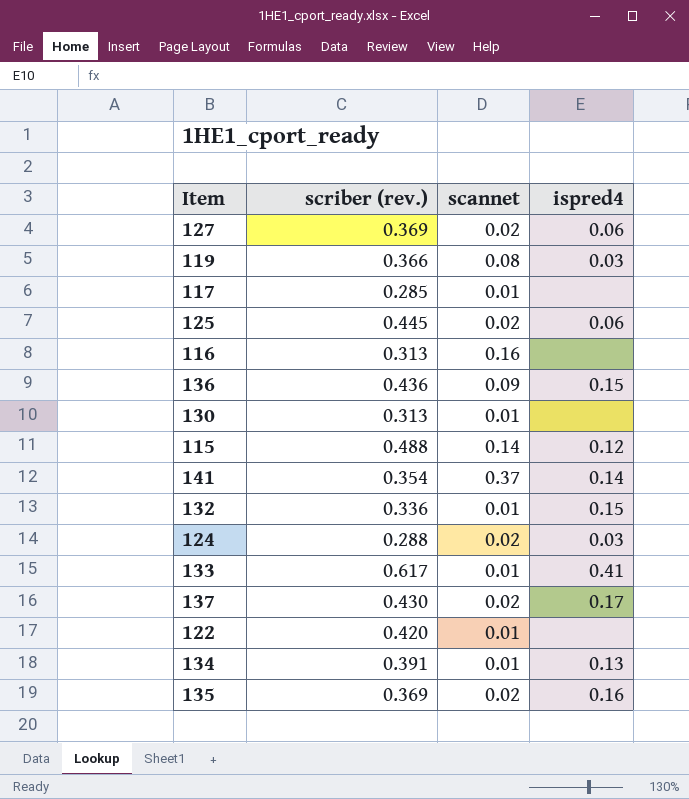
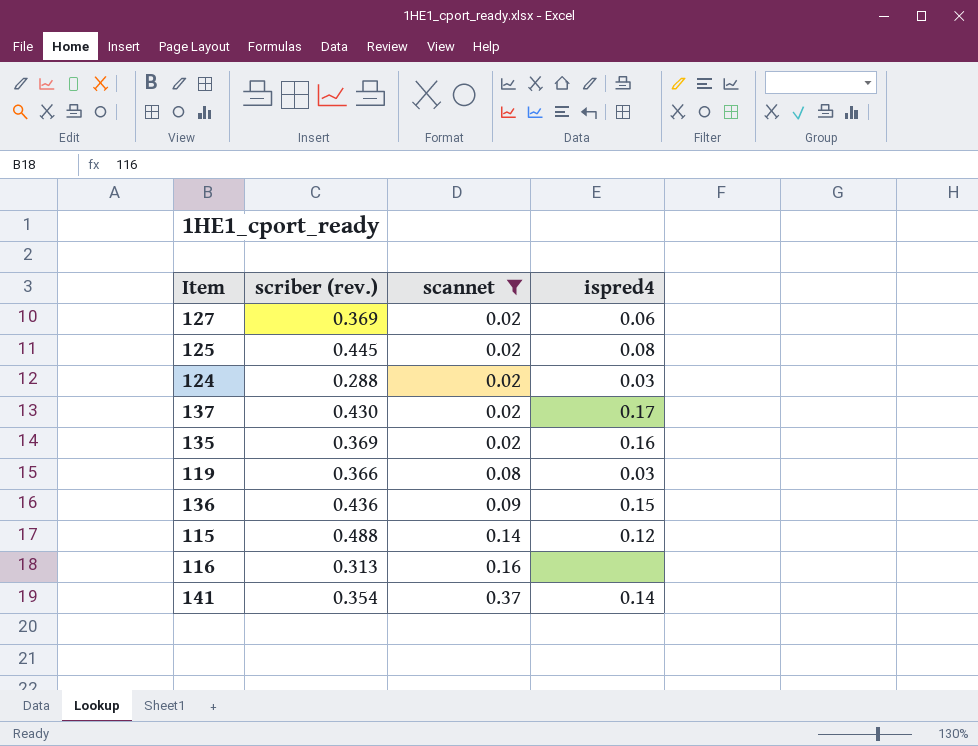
filter: none -> scannet != 0.01
row order: none -> scannet ascending
125 | ispred4: 0.06 -> 0.08

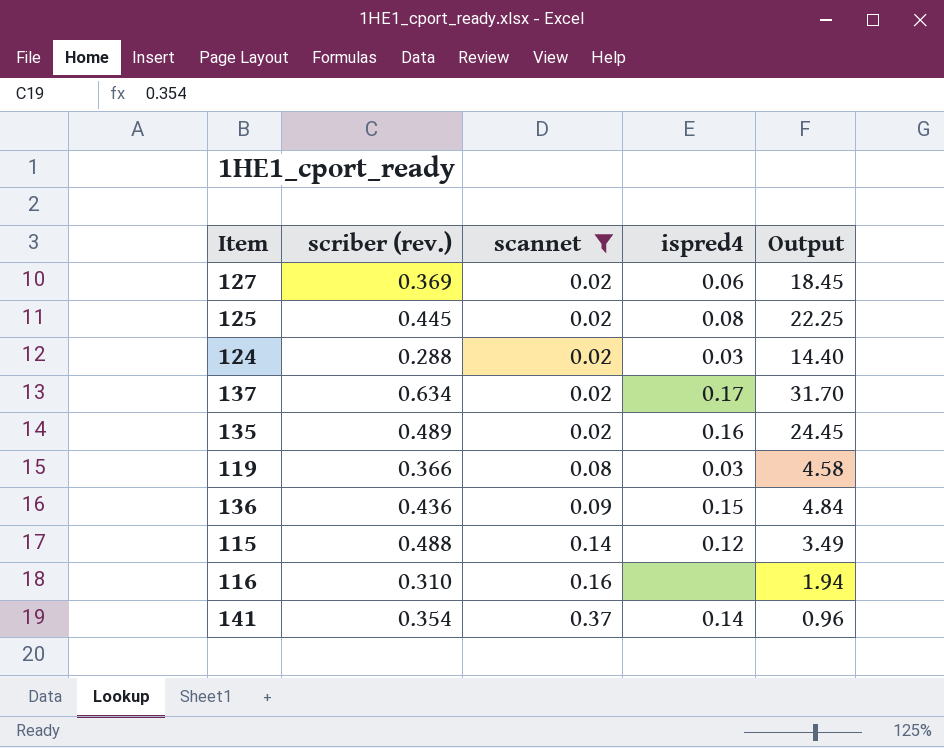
column Output | formula: none -> [scriber (rev.)] / [scannet]
137 | scriber (rev.): 0.430 -> 0.634
135 | scriber (rev.): 0.369 -> 0.489
116 | scriber (rev.): 0.313 -> 0.310

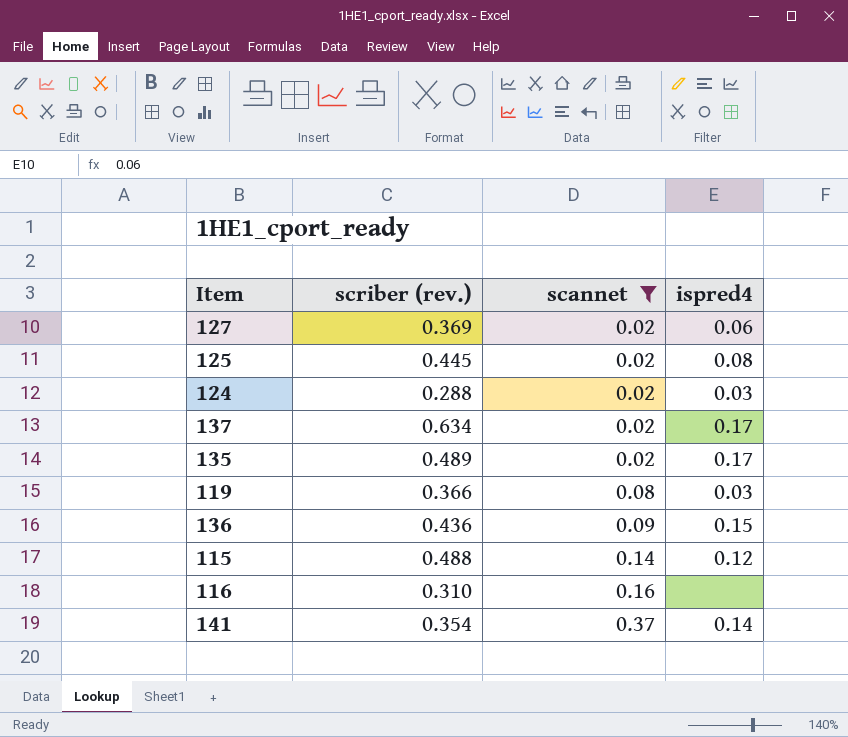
column Output | formula: [scriber (rev.)] / [scannet] -> none
135 | ispred4: 0.16 -> 0.17

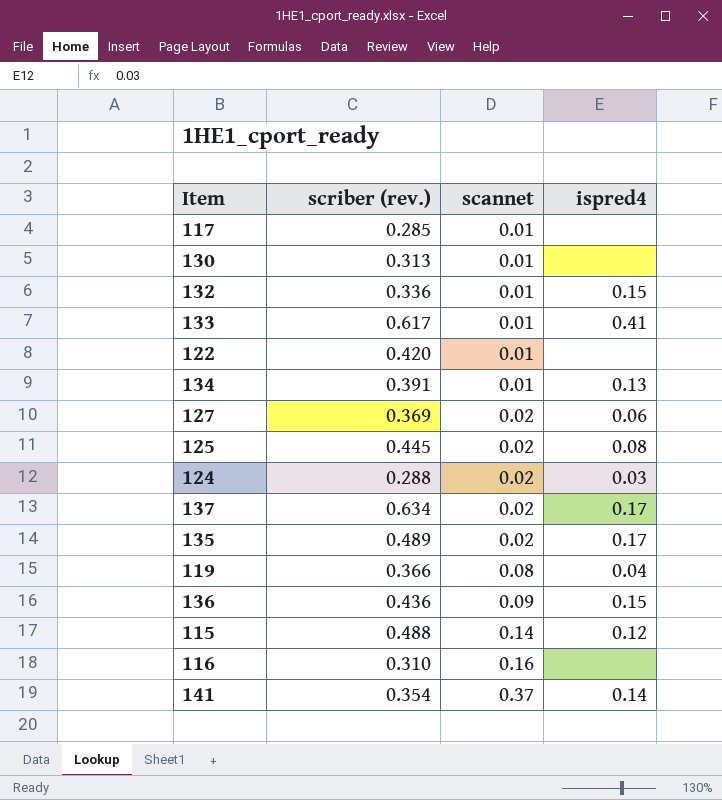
filter: scannet != 0.01 -> none
119 | ispred4: 0.03 -> 0.04

